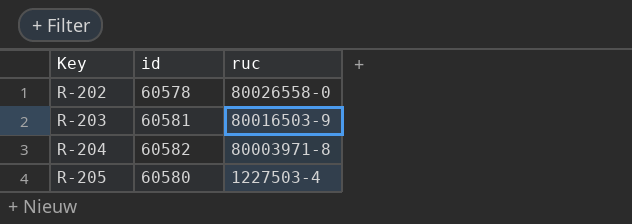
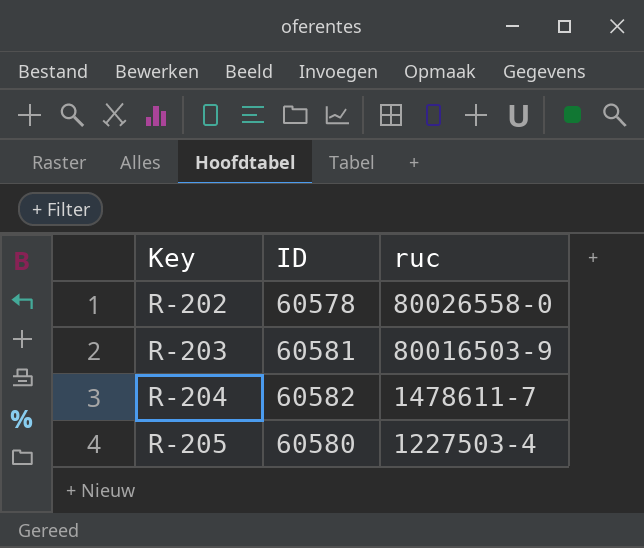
column name: id -> ID
R-204 | ruc: 80003971-8 -> 1478611-7

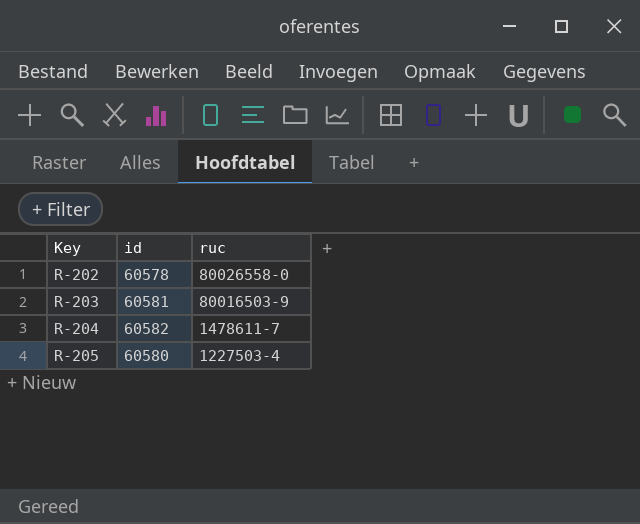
column name: ID -> id

